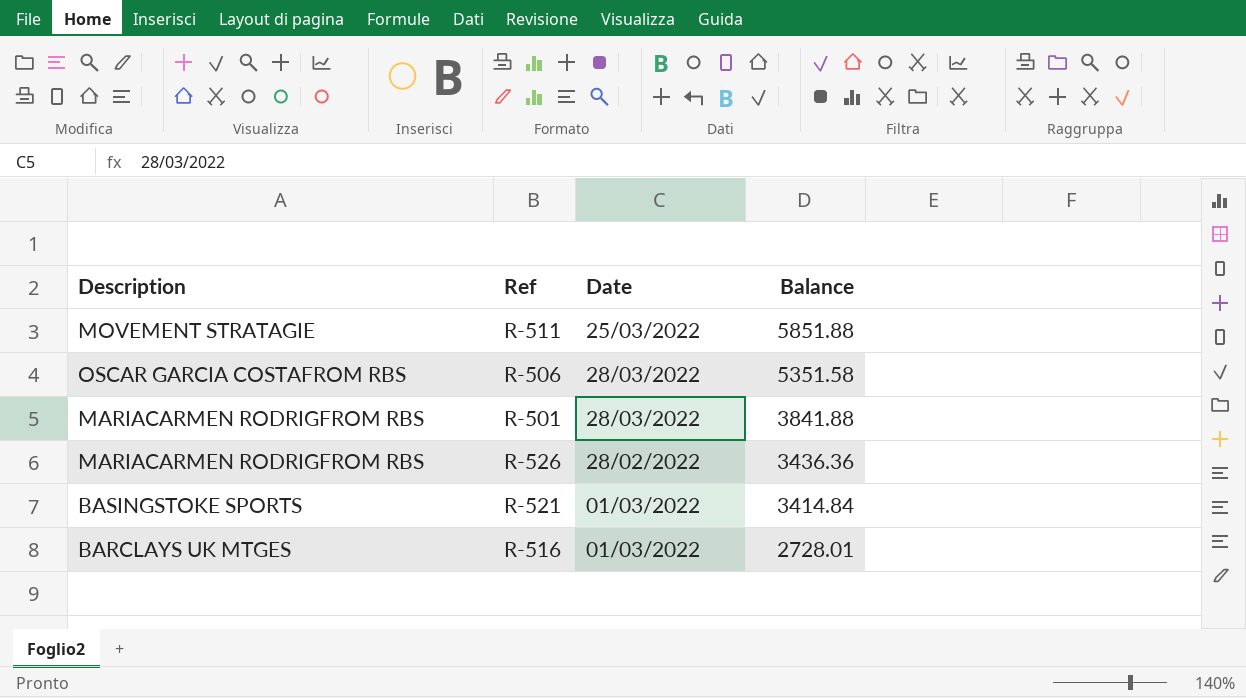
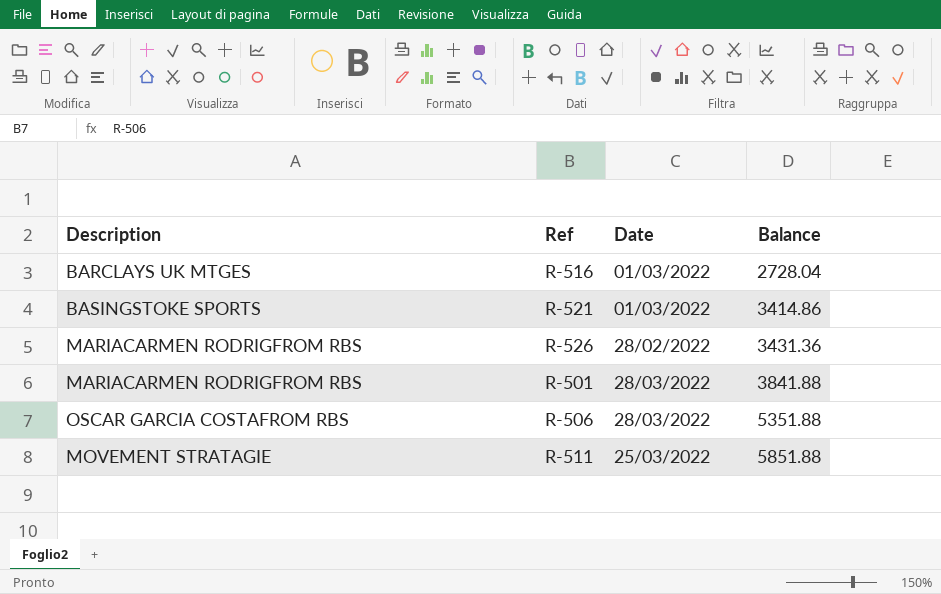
row order: Balance descending -> Balance ascending
R-516 | Balance: 2728.01 -> 2728.04
R-521 | Balance: 3414.84 -> 3414.86
R-526 | Balance: 3436.36 -> 3431.36
R-506 | Balance: 5351.58 -> 5351.88

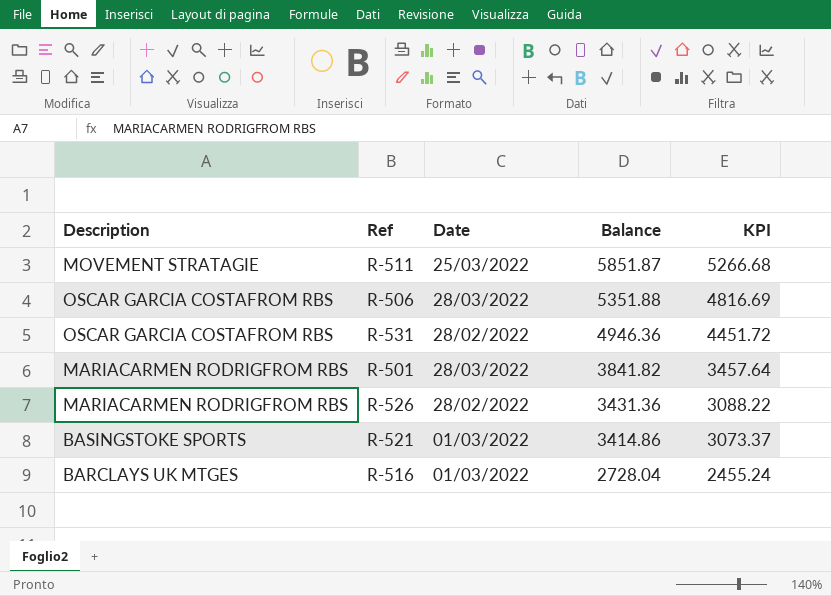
row order: Balance ascending -> Balance descending
column KPI | formula: none -> [Balance] * 0.9
R-511 | Balance: 5851.88 -> 5851.87
row R-531: none -> OSCAR GARCIA COSTAFROM RBS | 28/02/2022 | 4946.36 | 4451.72
R-501 | Balance: 3841.88 -> 3841.82

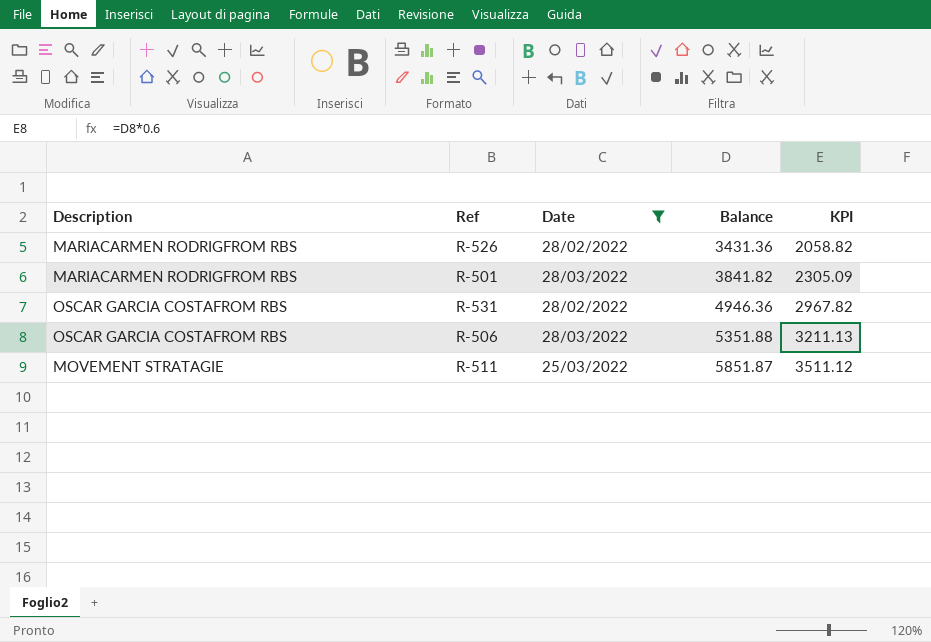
filter: none -> Date != 01/03/2022
row order: Balance descending -> Balance ascending
column KPI | formula: [Balance] * 0.9 -> [Balance] * 0.6

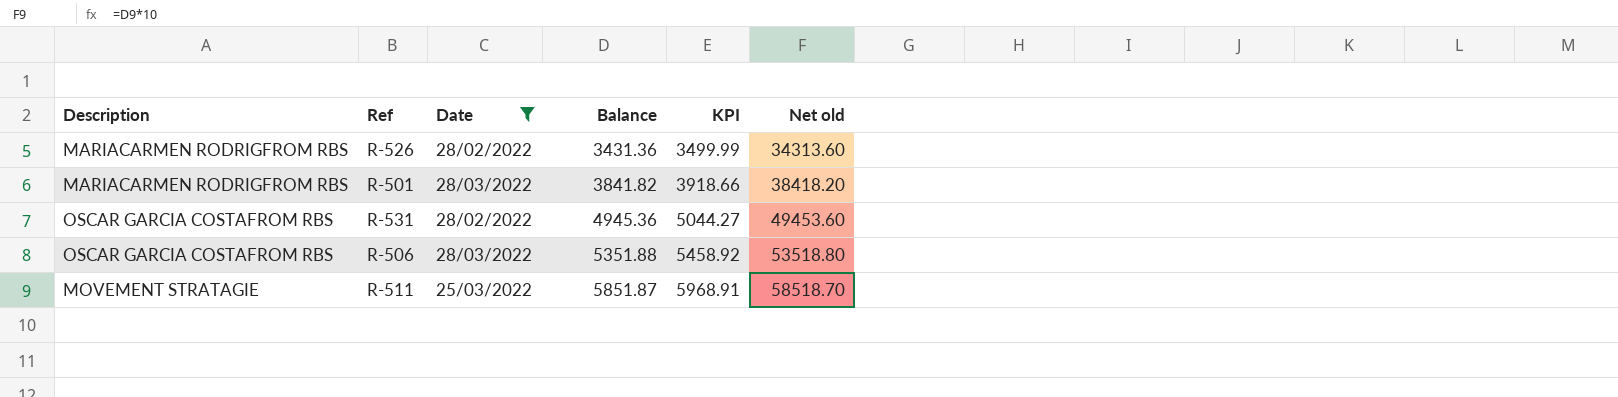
column KPI | formula: [Balance] * 0.6 -> [Balance] * 1.02
column Net old | formula: none -> [Balance] * 10
R-531 | Balance: 4946.36 -> 4945.36

